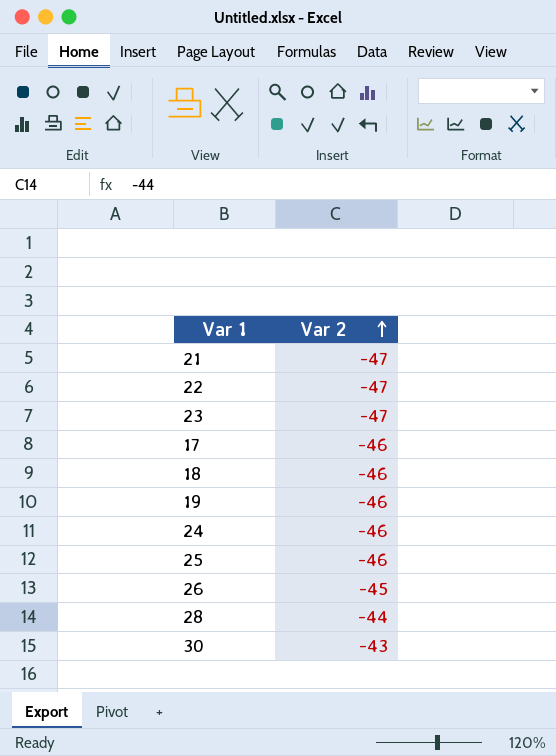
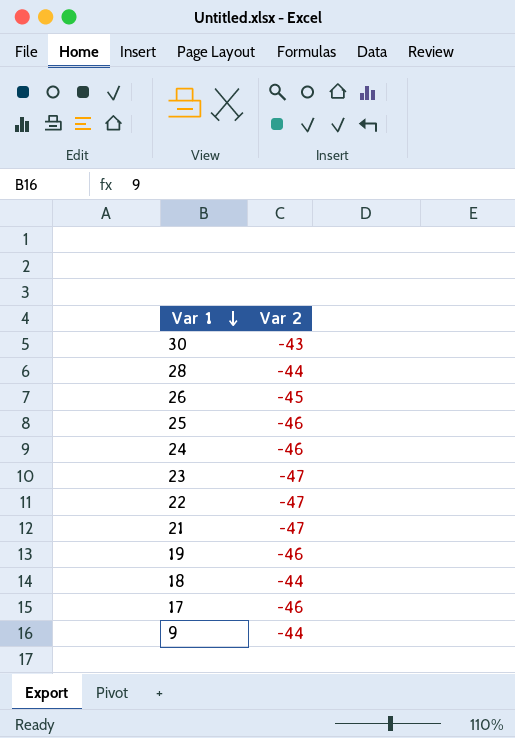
row order: Var 2 ascending -> Var 1 descending
18 | Var 2: -46 -> -44
row 9: none -> -44

